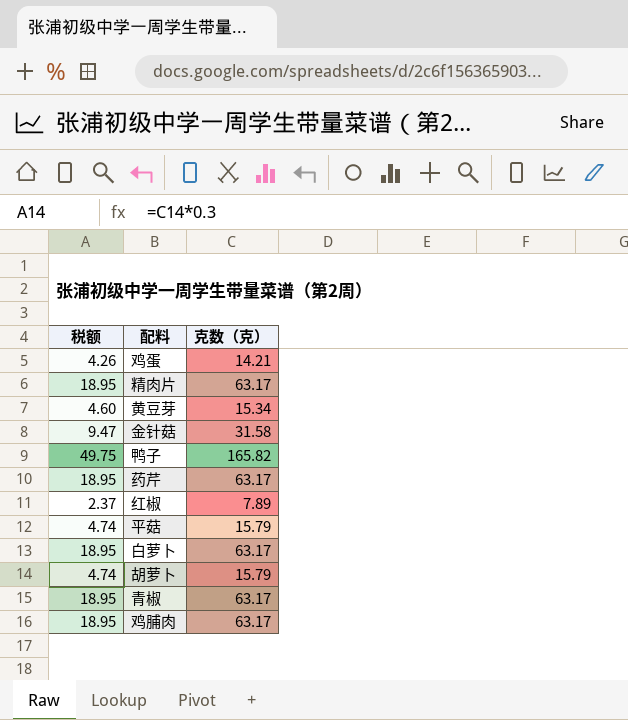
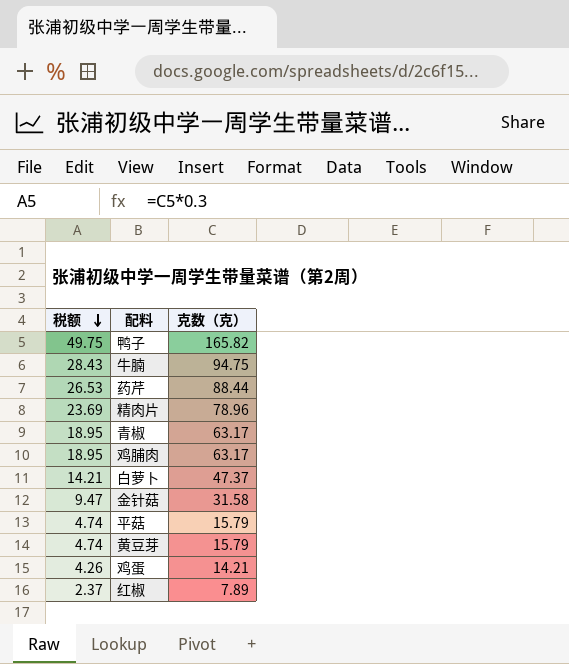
row order: none -> 税额 descending
row 胡萝卜: 4.74 | 15.79 -> none
row 牛腩: none -> 28.43 | 94.75
药芹 | 税额: 18.95 -> 26.53
药芹 | 克数（克）: 63.17 -> 88.44
精肉片 | 税额: 18.95 -> 23.69
精肉片 | 克数（克）: 63.17 -> 78.96
白萝卜 | 税额: 18.95 -> 14.21
白萝卜 | 克数（克）: 63.17 -> 47.37
黄豆芽 | 税额: 4.60 -> 4.74
黄豆芽 | 克数（克）: 15.34 -> 15.79

